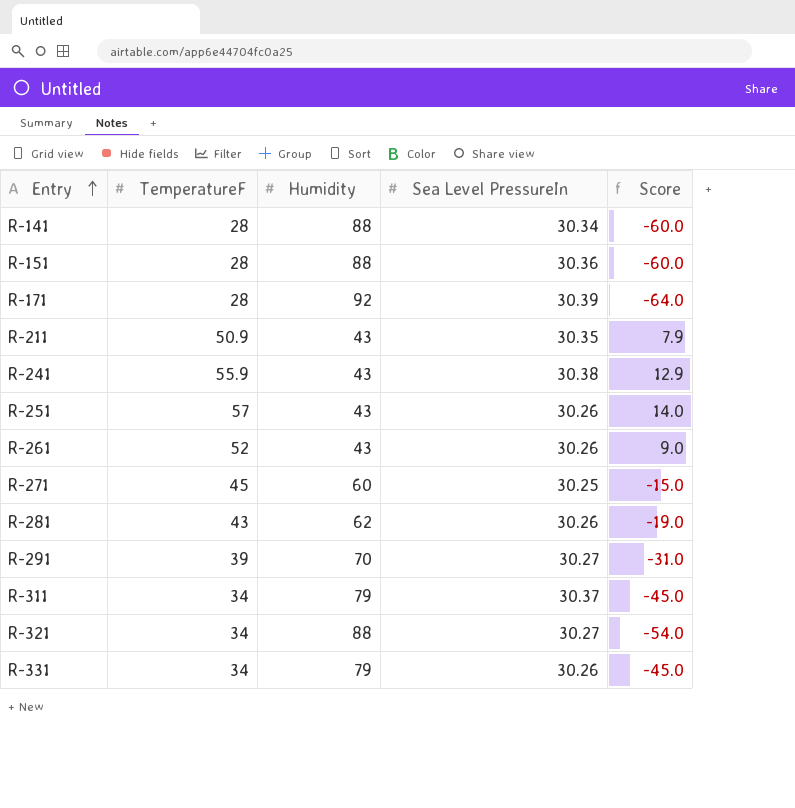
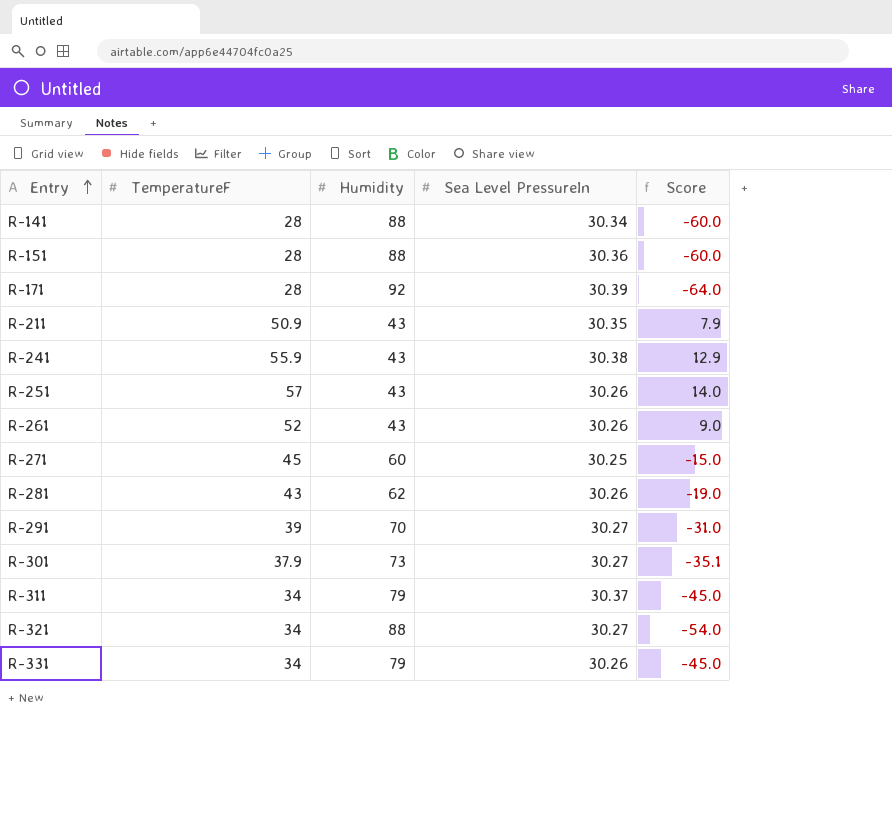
row R-301: none -> 37.9 | 73 | 30.27 | -35.1

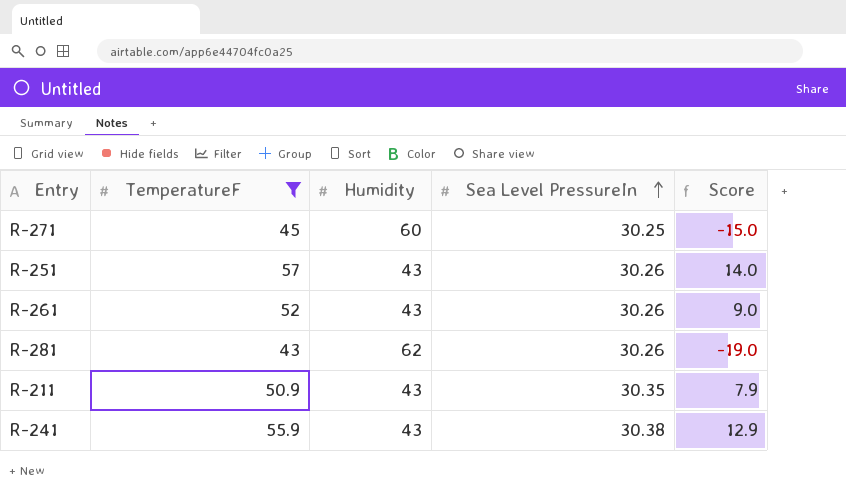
filter: none -> TemperatureF >= 43
row order: Entry ascending -> Sea Level PressureIn ascending

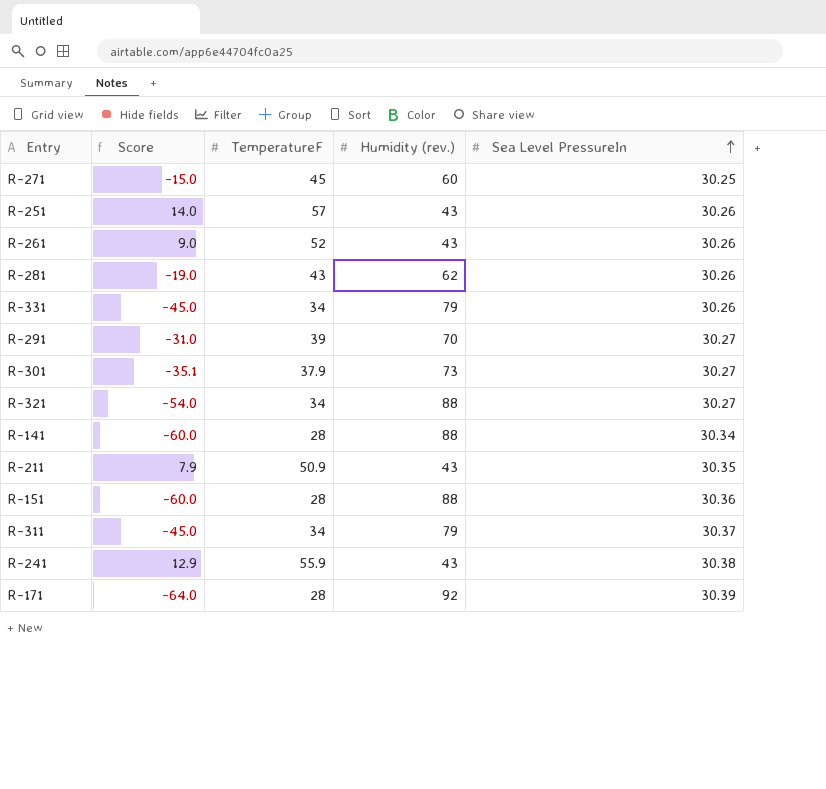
filter: TemperatureF >= 43 -> none
column Score | position: 5 -> 2
column name: Humidity -> Humidity (rev.)

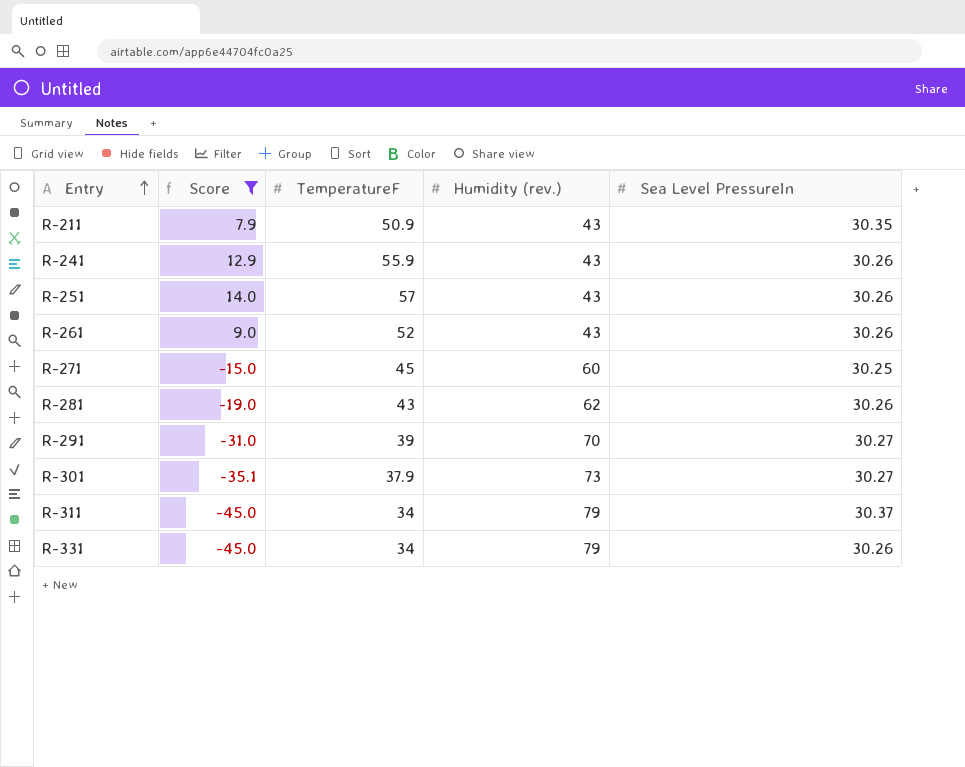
filter: none -> Score >= -45.0
row order: Sea Level PressureIn ascending -> Entry ascending
R-241 | Sea Level PressureIn: 30.38 -> 30.26

